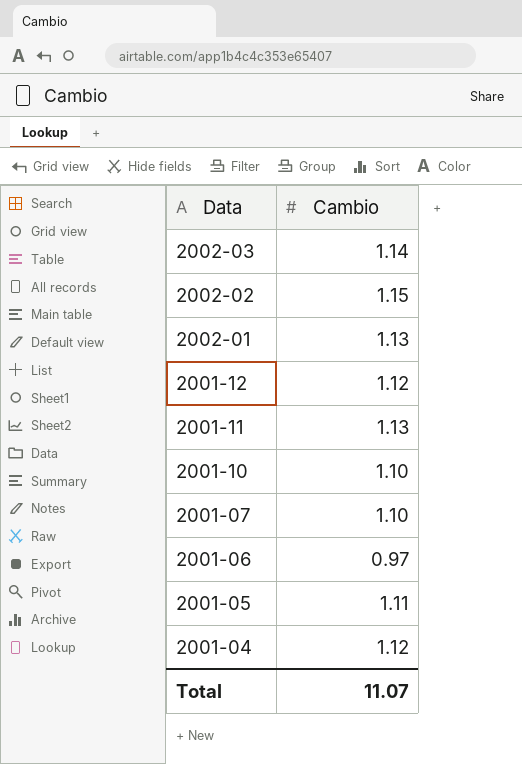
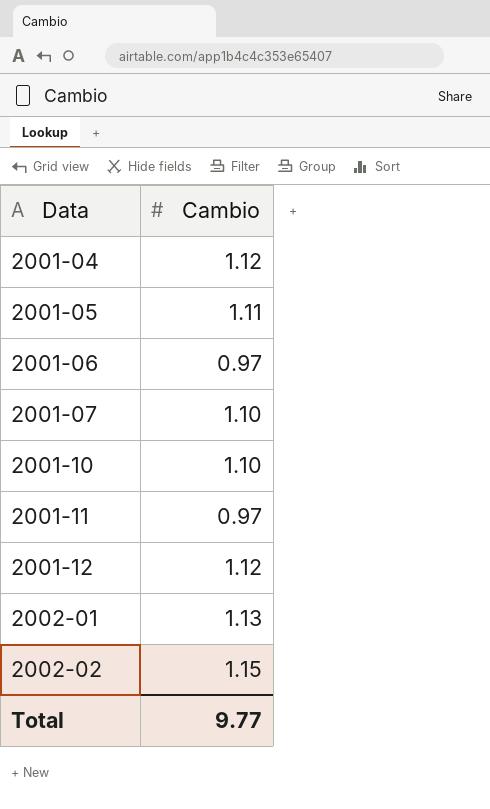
row order: Data descending -> Data ascending
row 2002-03: 1.14 -> none
2001-11 | Cambio: 1.13 -> 0.97
Total | Cambio: 11.07 -> 9.77

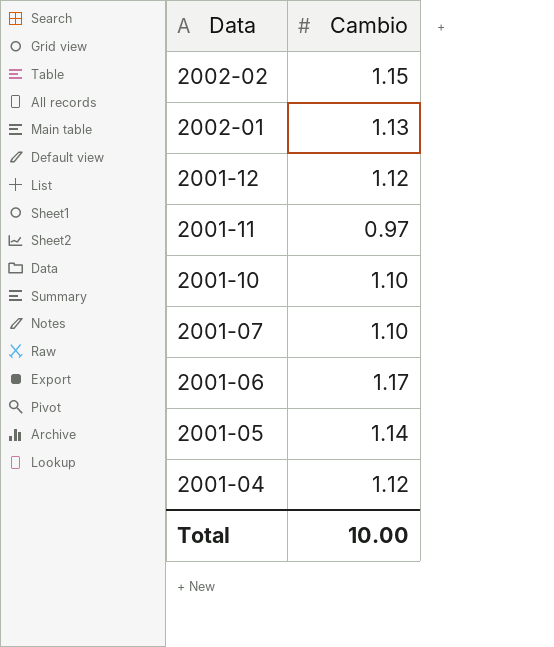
row order: Data ascending -> Data descending
2001-06 | Cambio: 0.97 -> 1.17
2001-05 | Cambio: 1.11 -> 1.14
Total | Cambio: 9.77 -> 10.00

